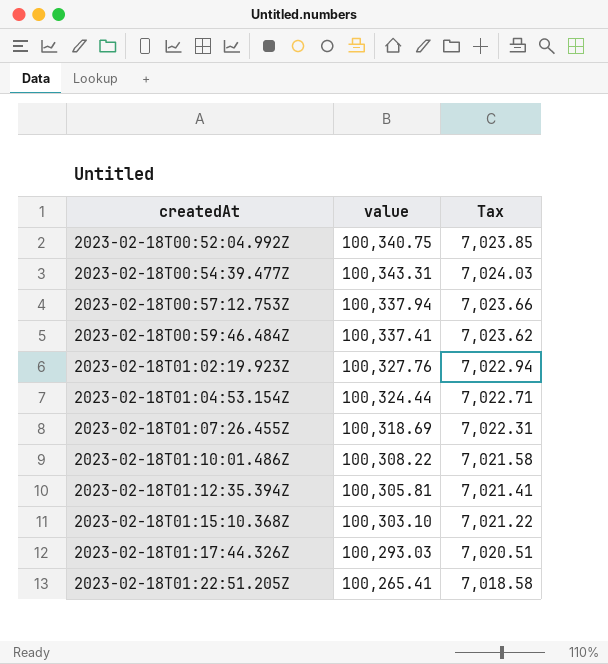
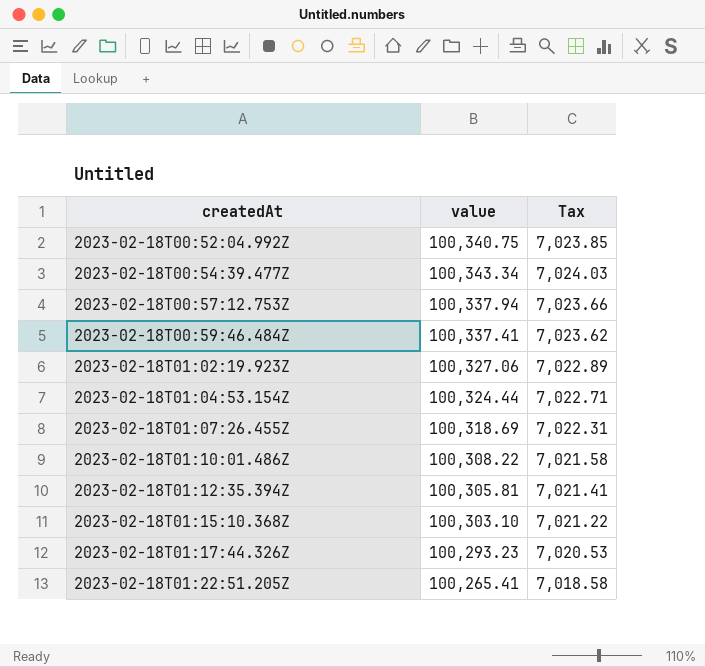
2023-02-18T00:54:39.477Z | value: 100,343.31 -> 100,343.34
2023-02-18T01:02:19.923Z | value: 100,327.76 -> 100,327.06
2023-02-18T01:02:19.923Z | Tax: 7,022.94 -> 7,022.89
2023-02-18T01:17:44.326Z | value: 100,293.03 -> 100,293.23
2023-02-18T01:17:44.326Z | Tax: 7,020.51 -> 7,020.53

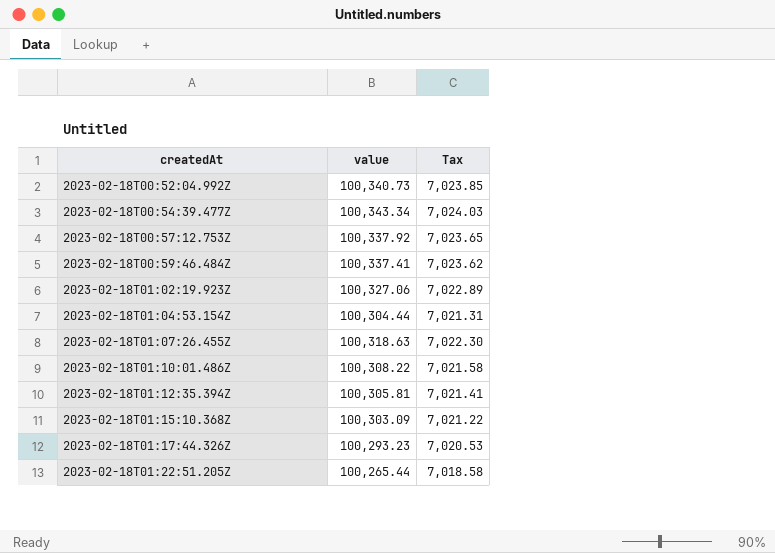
2023-02-18T00:52:04.992Z | value: 100,340.75 -> 100,340.73
2023-02-18T00:57:12.753Z | value: 100,337.94 -> 100,337.92
2023-02-18T00:57:12.753Z | Tax: 7,023.66 -> 7,023.65
2023-02-18T01:04:53.154Z | value: 100,324.44 -> 100,304.44
2023-02-18T01:04:53.154Z | Tax: 7,022.71 -> 7,021.31
2023-02-18T01:07:26.455Z | value: 100,318.69 -> 100,318.63
2023-02-18T01:07:26.455Z | Tax: 7,022.31 -> 7,022.30
2023-02-18T01:15:10.368Z | value: 100,303.10 -> 100,303.09
2023-02-18T01:22:51.205Z | value: 100,265.41 -> 100,265.44

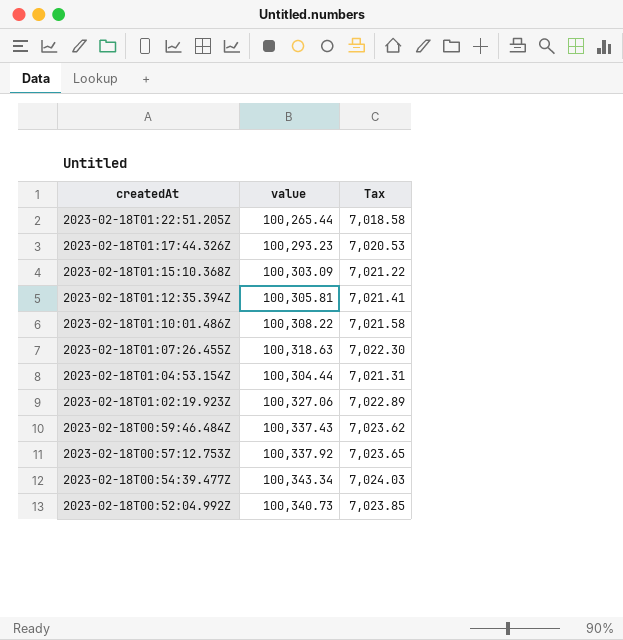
row order: createdAt ascending -> createdAt descending
2023-02-18T00:59:46.484Z | value: 100,337.41 -> 100,337.43

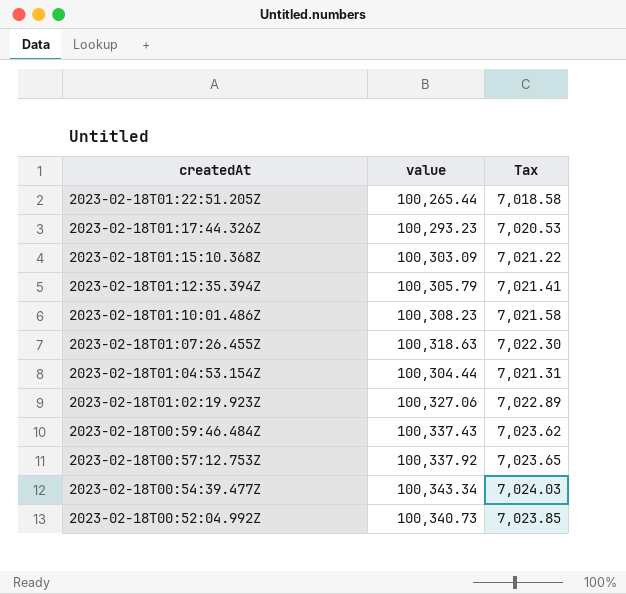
2023-02-18T01:12:35.394Z | value: 100,305.81 -> 100,305.79
2023-02-18T01:10:01.486Z | value: 100,308.22 -> 100,308.23

